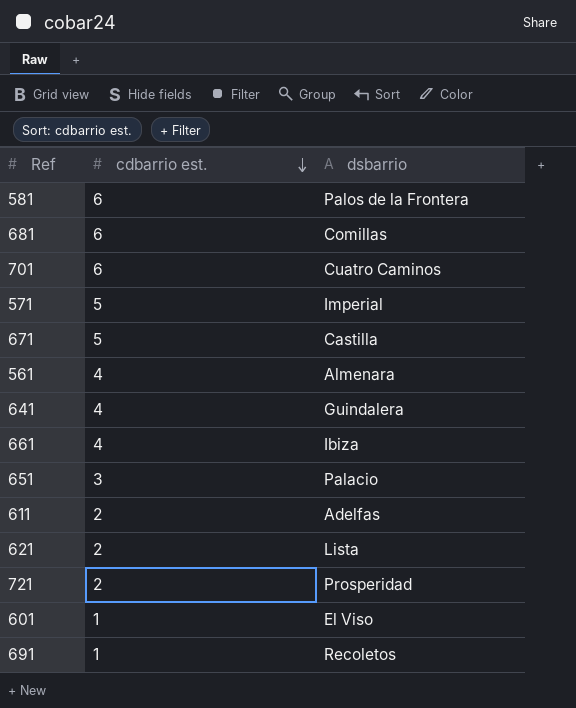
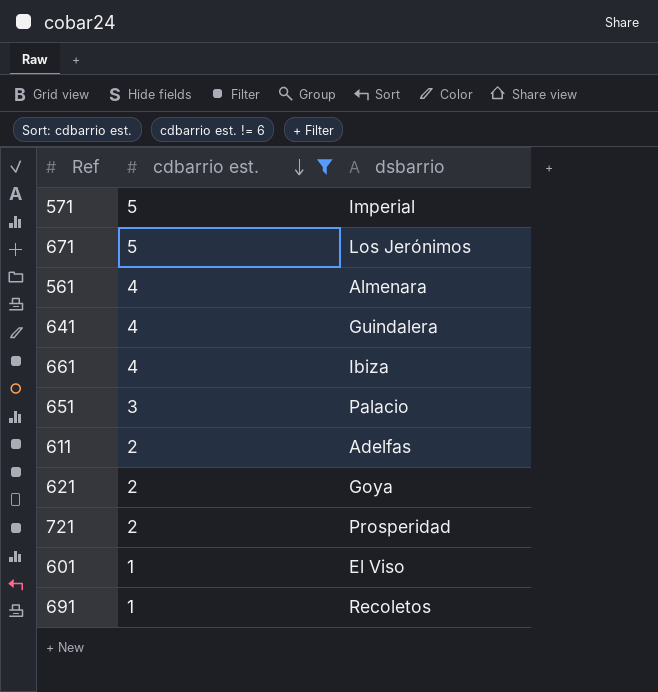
filter: none -> cdbarrio est. != 6
671 | dsbarrio: Castilla -> Los Jerónimos
621 | dsbarrio: Lista -> Goya

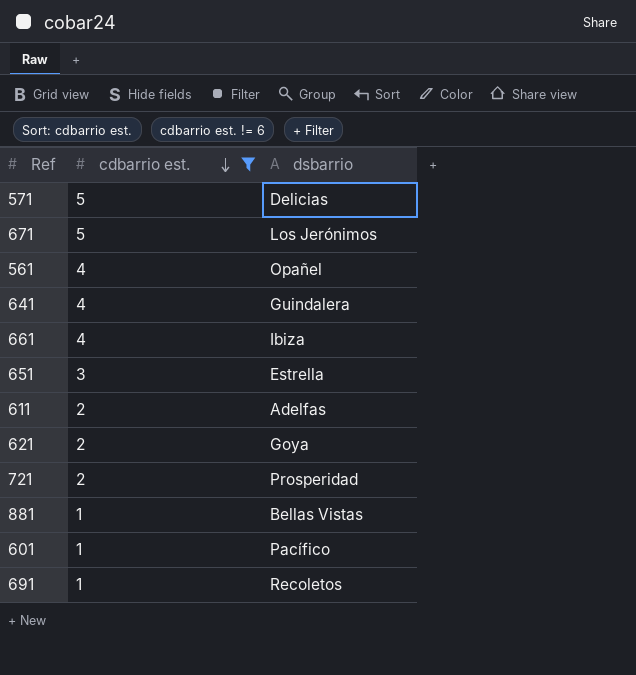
571 | dsbarrio: Imperial -> Delicias
561 | dsbarrio: Almenara -> Opañel
651 | dsbarrio: Palacio -> Estrella
row 881: none -> 1 | Bellas Vistas
601 | dsbarrio: El Viso -> Pacífico

